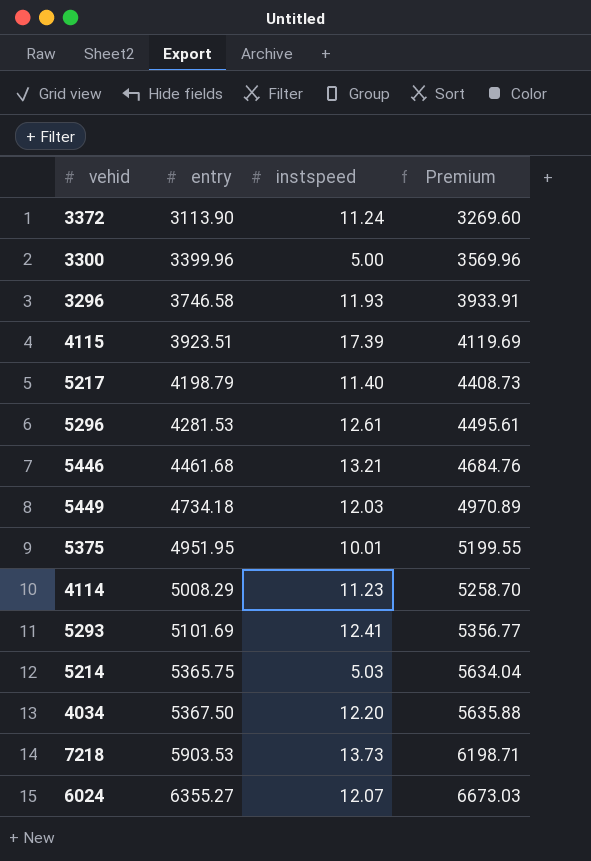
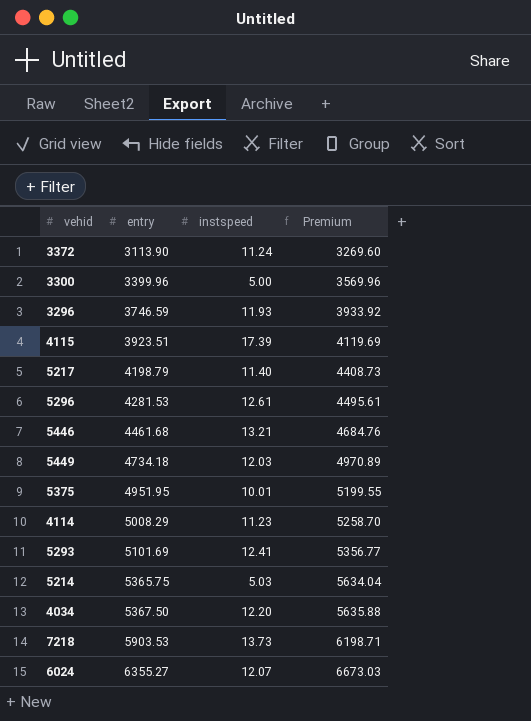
3296 | entry: 3746.58 -> 3746.59
3296 | Premium: 3933.91 -> 3933.92

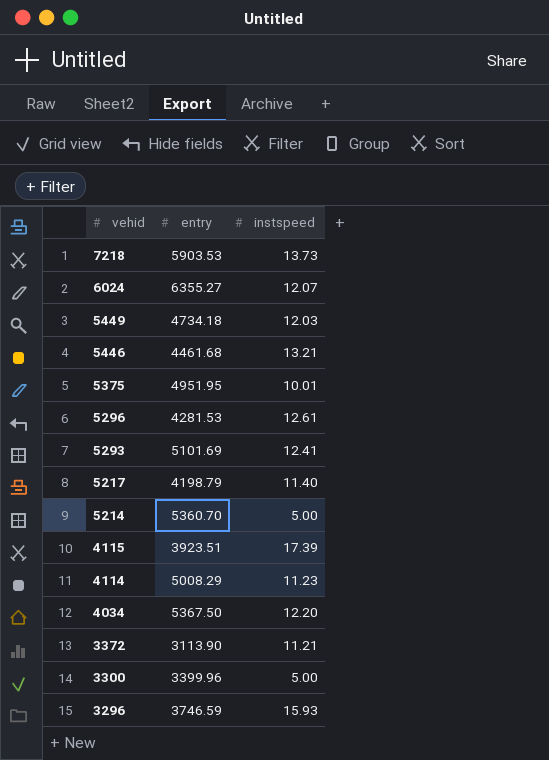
row order: entry ascending -> vehid descending
column Premium | formula: [entry] * 1.05 -> none
5214 | entry: 5365.75 -> 5360.70
5214 | instspeed: 5.03 -> 5.00
3372 | instspeed: 11.24 -> 11.21
3296 | instspeed: 11.93 -> 15.93

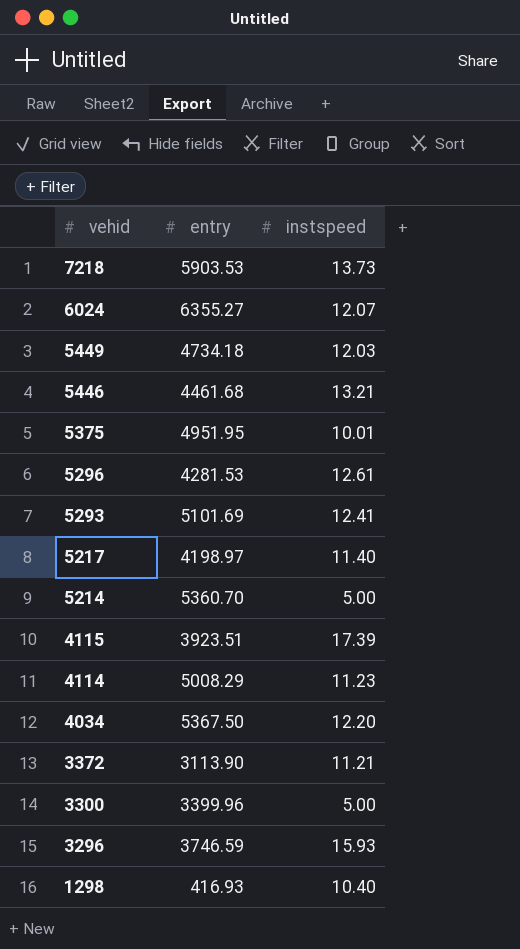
5217 | entry: 4198.79 -> 4198.97
row 1298: none -> 416.93 | 10.40

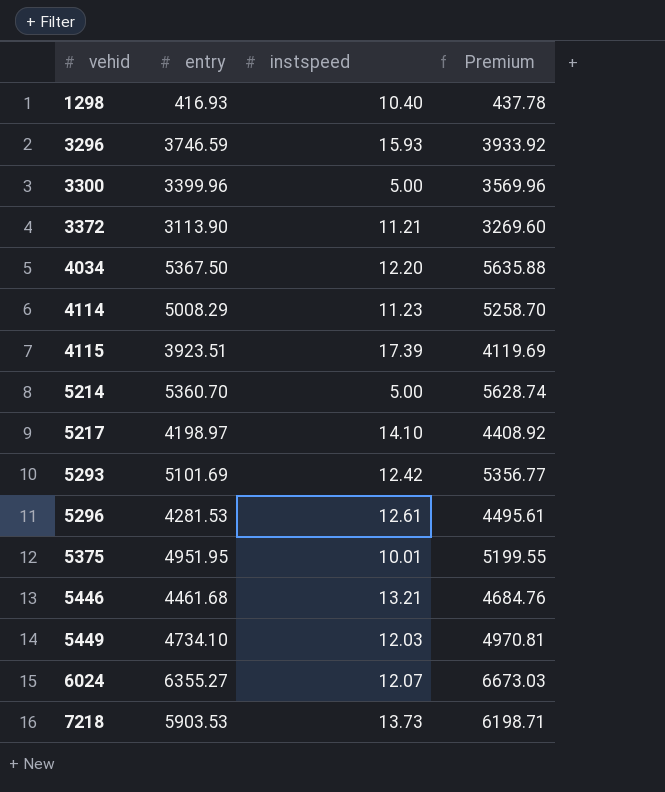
row order: vehid descending -> vehid ascending
column Premium | formula: none -> [entry] * 1.05
5217 | instspeed: 11.40 -> 14.10
5293 | instspeed: 12.41 -> 12.42
5449 | entry: 4734.18 -> 4734.10

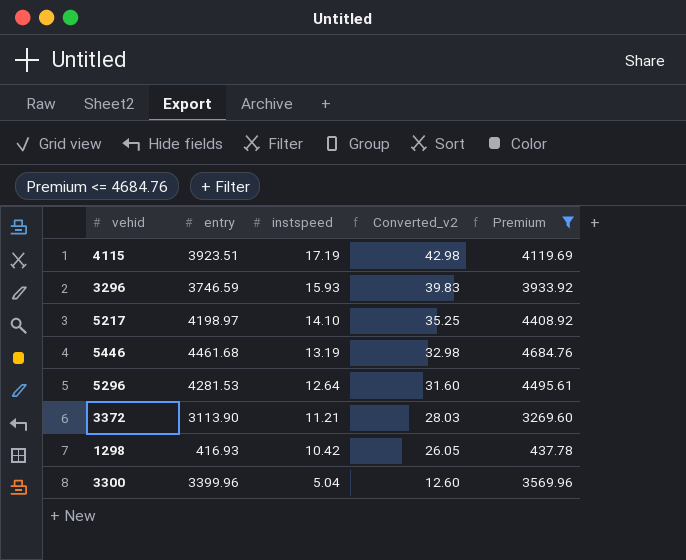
filter: none -> Premium <= 4684.76
row order: vehid ascending -> instspeed descending
column Converted_v2 | formula: none -> [instspeed] * 2.5
4115 | instspeed: 17.39 -> 17.19
5446 | instspeed: 13.21 -> 13.19
5296 | instspeed: 12.61 -> 12.64
1298 | instspeed: 10.40 -> 10.42
3300 | instspeed: 5.00 -> 5.04

